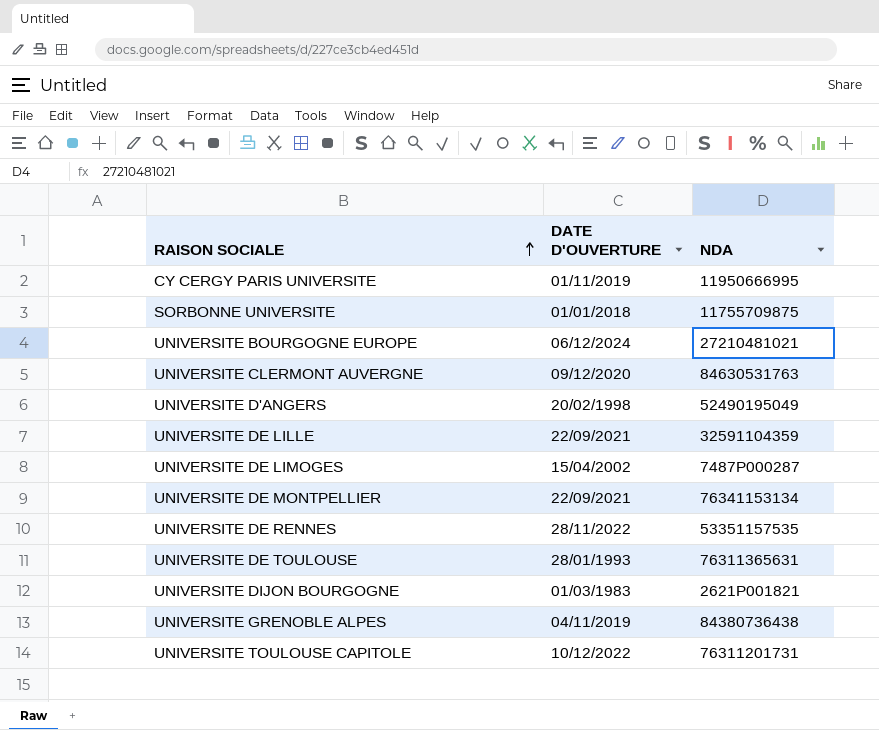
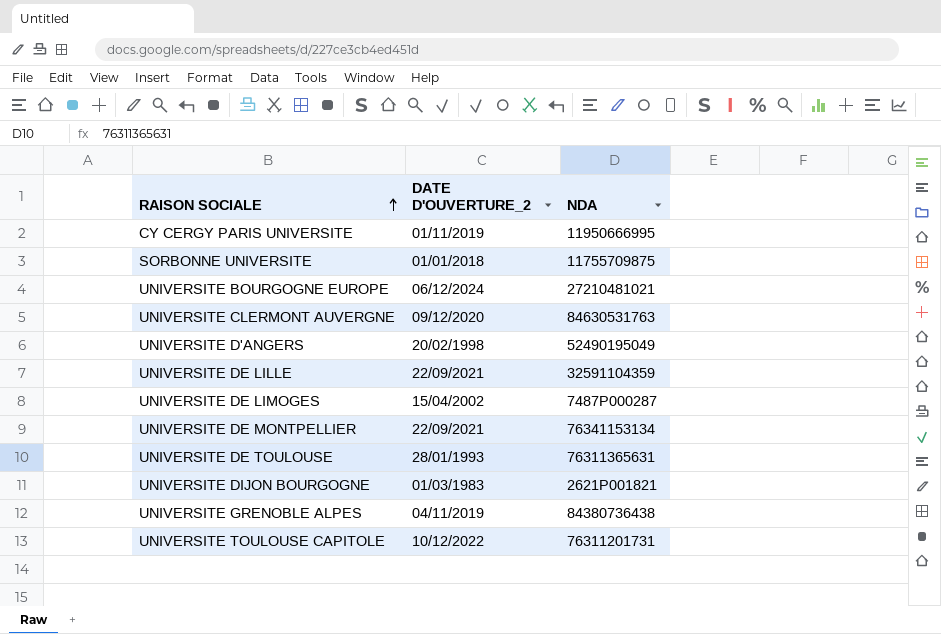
column name: DATE D'OUVERTURE -> DATE D'OUVERTURE_2
row UNIVERSITE DE RENNES: 28/11/2022 | 53351157535 -> none

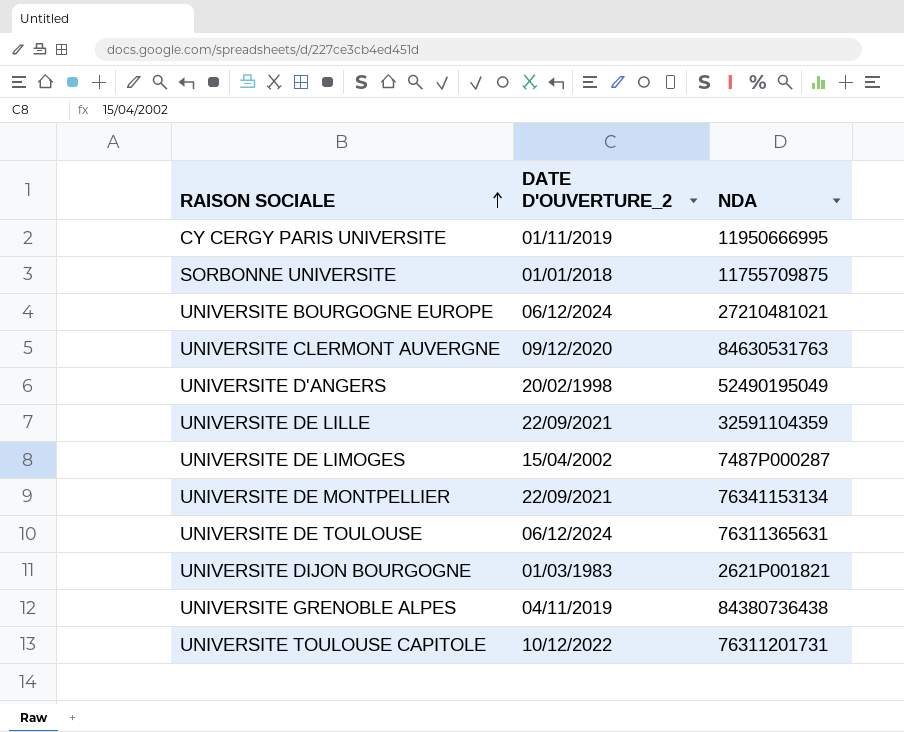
UNIVERSITE DE TOULOUSE | DATE D'OUVERTURE_2: 28/01/1993 -> 06/12/2024

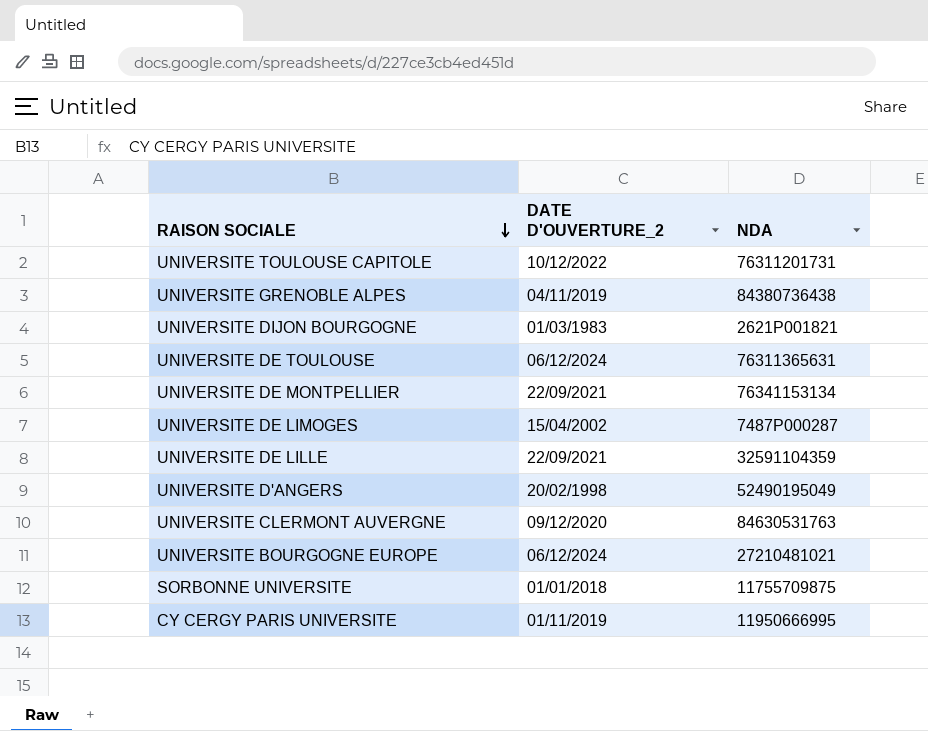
row order: RAISON SOCIALE ascending -> RAISON SOCIALE descending

